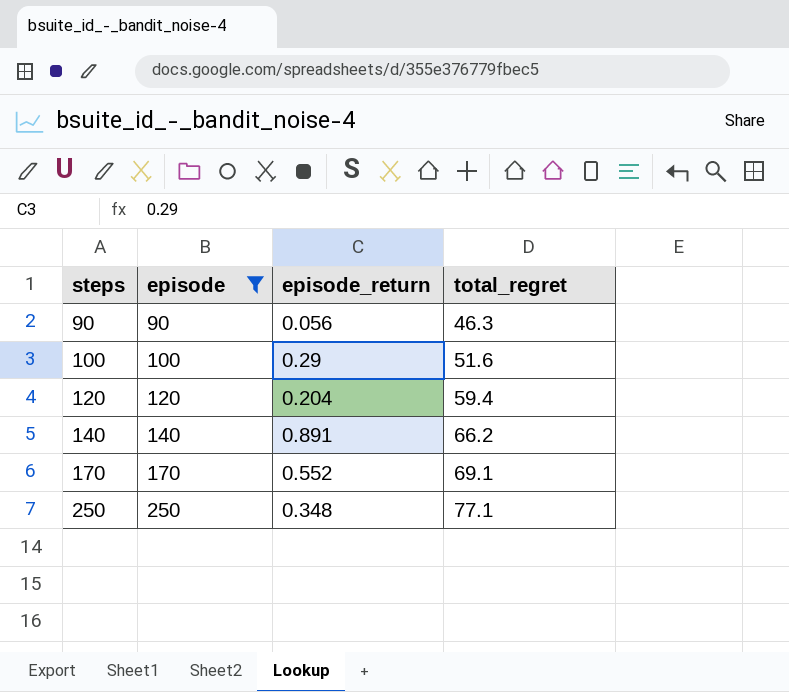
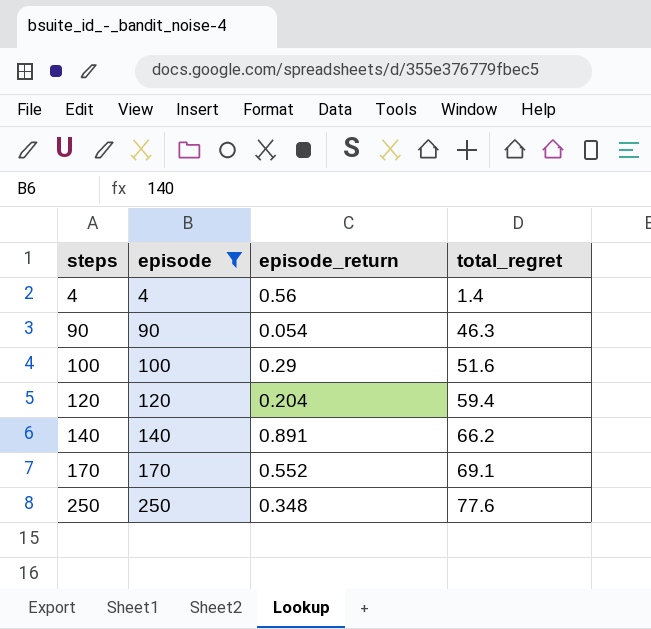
row 4: none -> 4 | 0.56 | 1.4
90 | episode_return: 0.056 -> 0.054
250 | total_regret: 77.1 -> 77.6

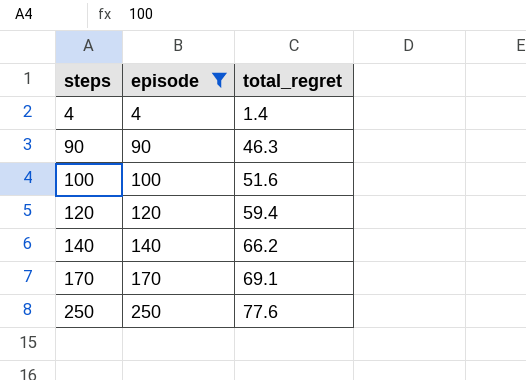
column episode_return | position: 3 -> none

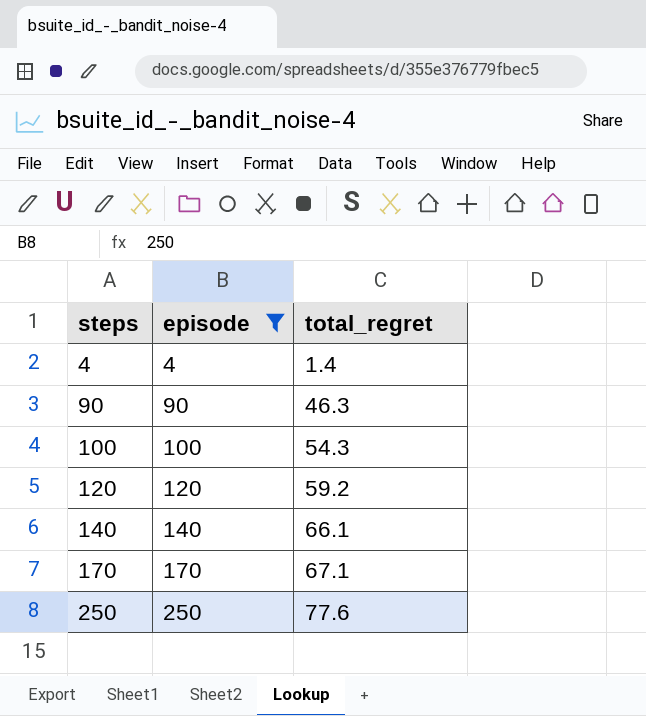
100 | total_regret: 51.6 -> 54.3
120 | total_regret: 59.4 -> 59.2
140 | total_regret: 66.2 -> 66.1
170 | total_regret: 69.1 -> 67.1

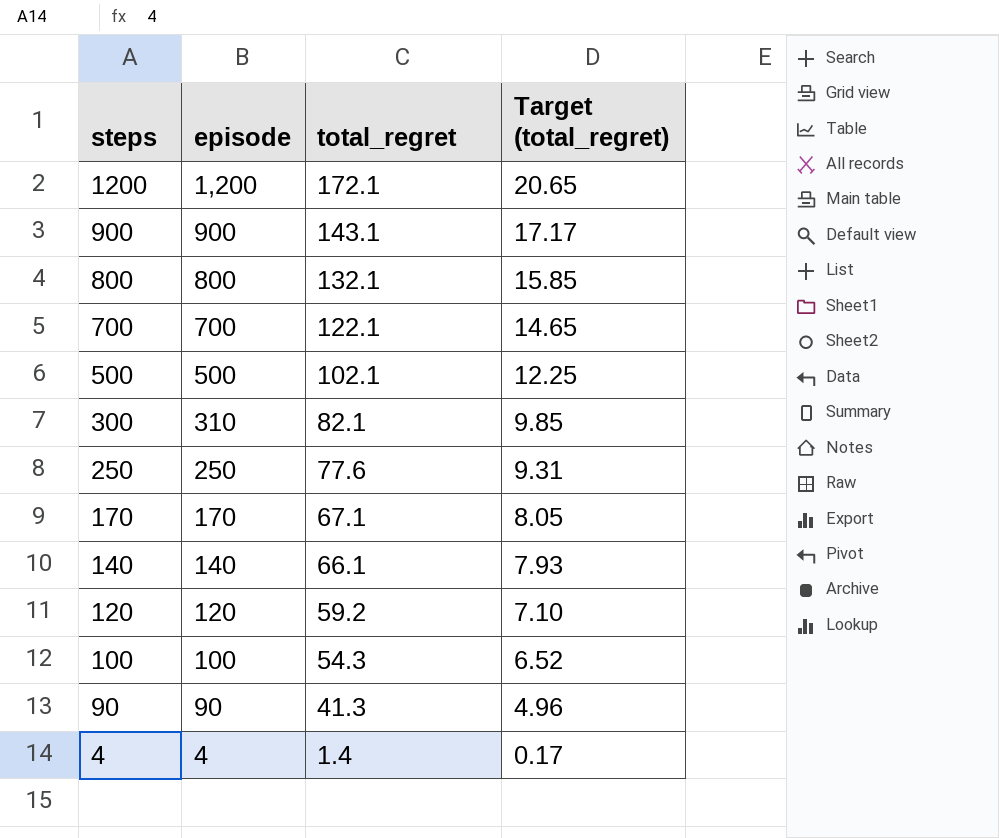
filter: episode <= 250 -> none
row order: steps ascending -> steps descending
column Target (total_regret) | formula: none -> [total_regret] * 0.12
90 | total_regret: 46.3 -> 41.3

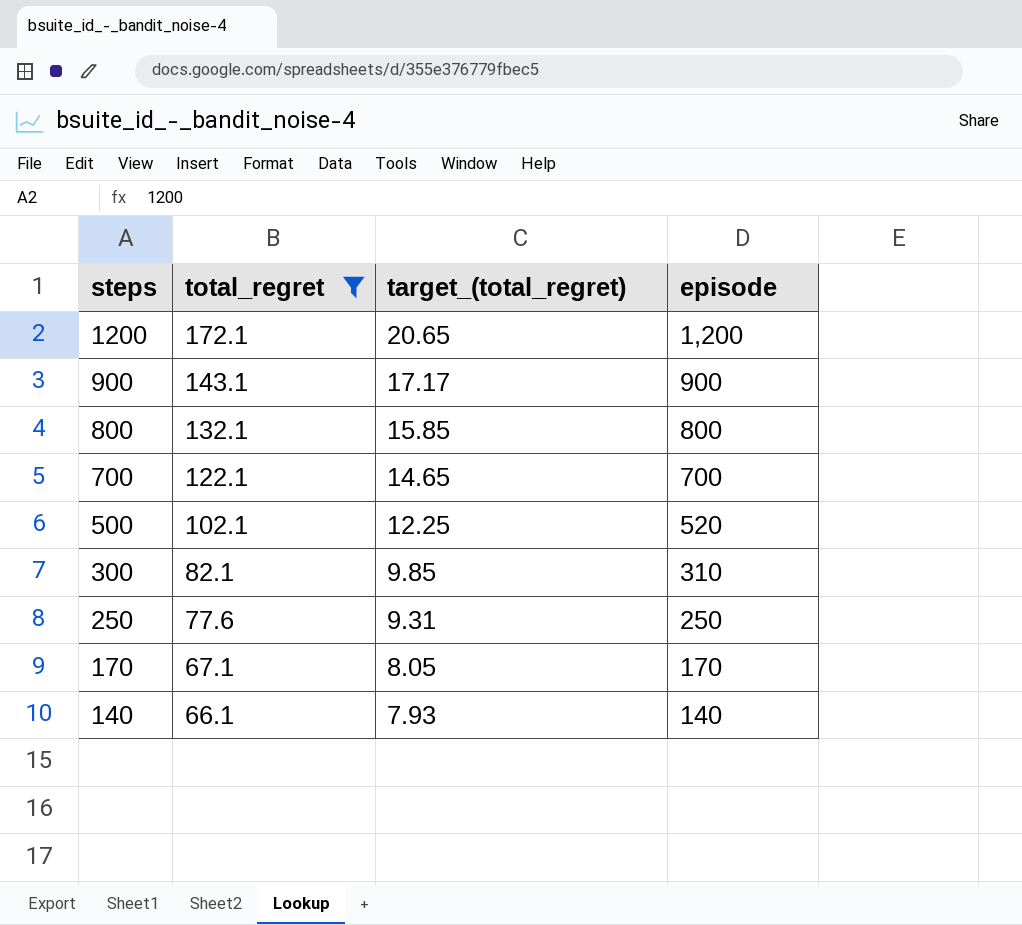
filter: none -> total_regret >= 66.1
column name: Target (total_regret) -> target_(total_regret)
column episode | position: 2 -> 4
500 | episode: 500 -> 520

